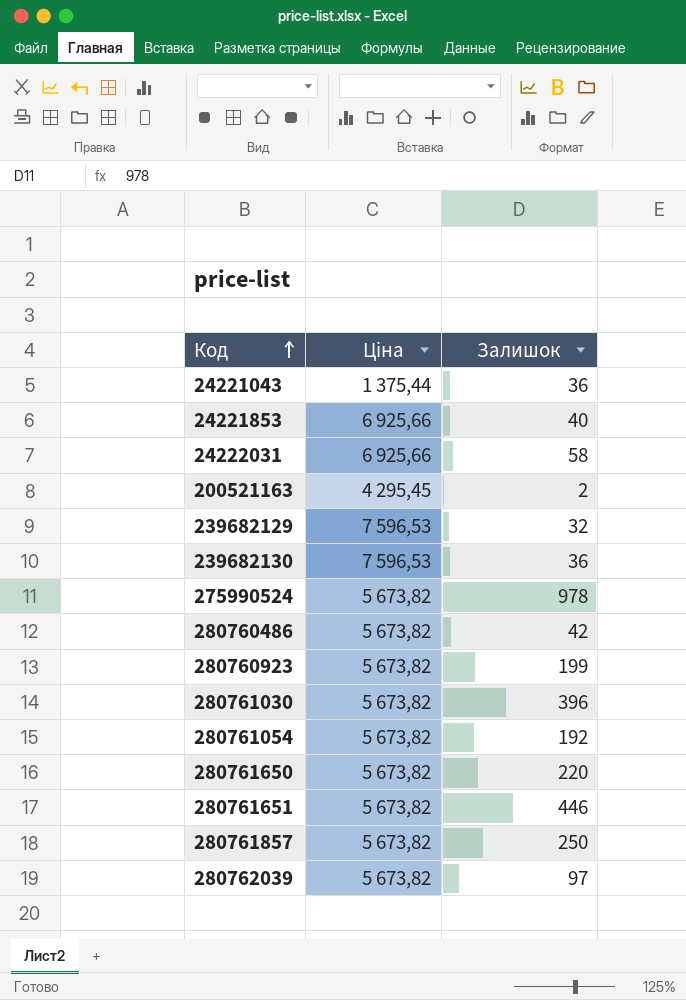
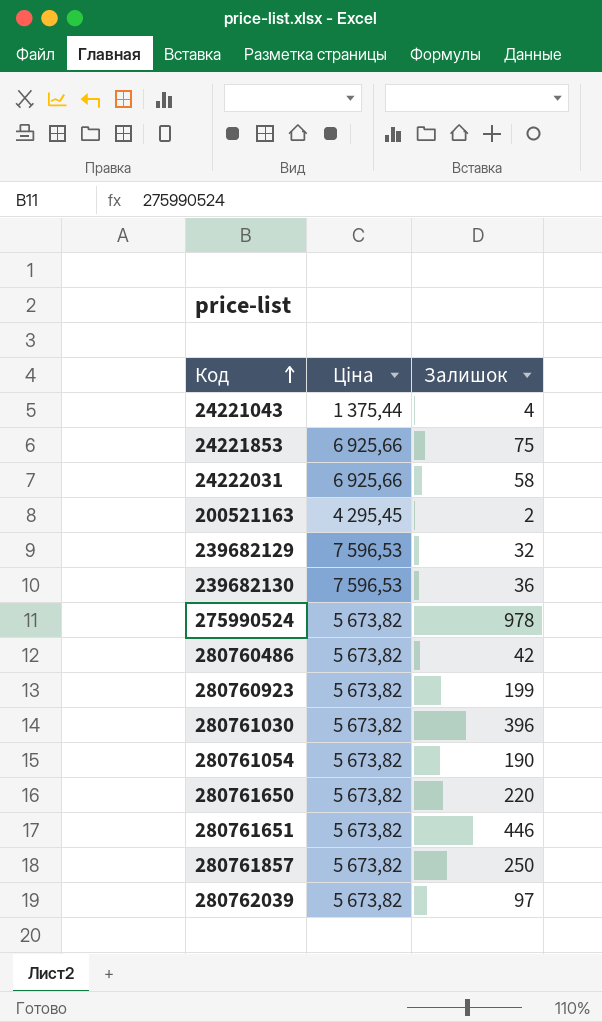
24221043 | Залишок: 36 -> 4
24221853 | Залишок: 40 -> 75
280761054 | Залишок: 192 -> 190

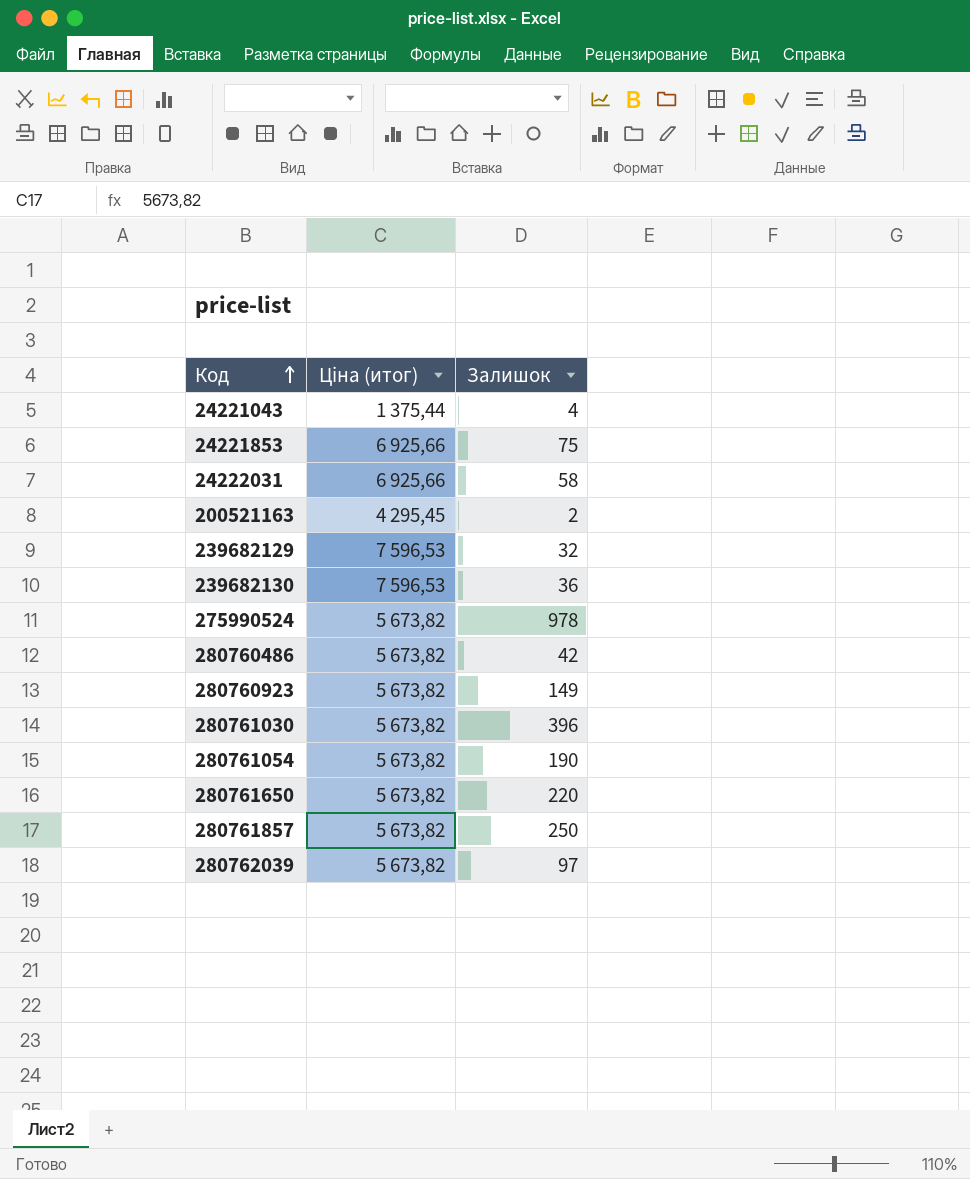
column name: Ціна -> Ціна (итог)
row 280761651: 5 673,82 | 446 -> none
280760923 | Залишок: 199 -> 149

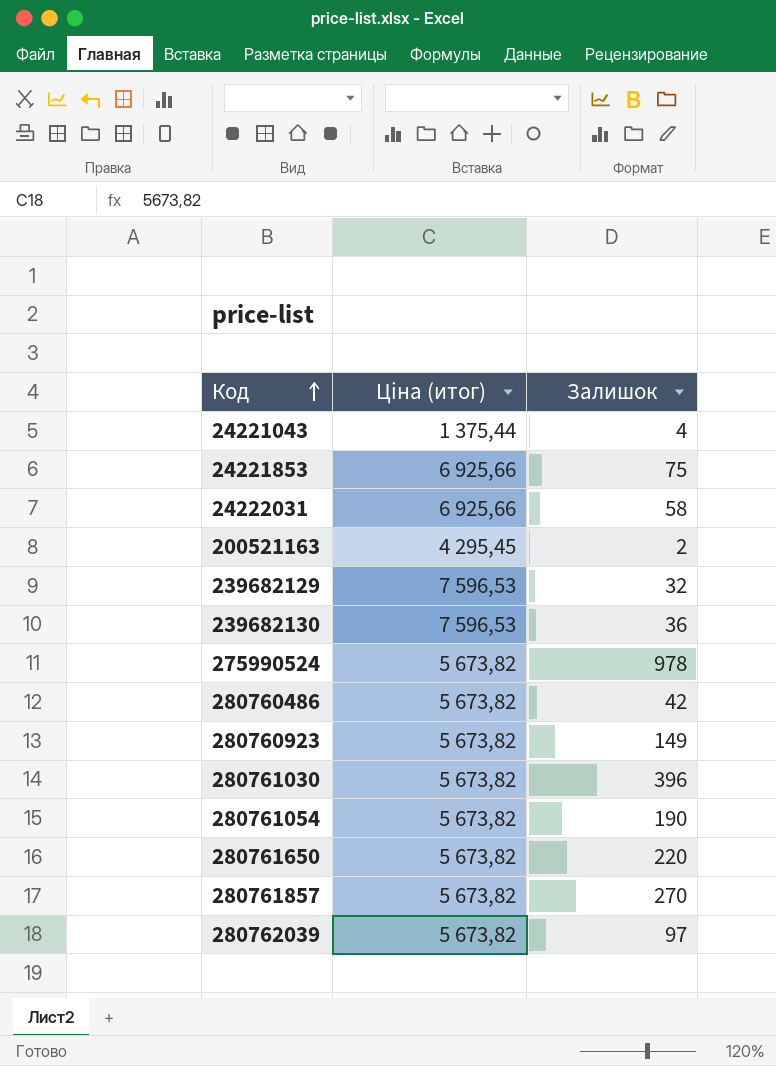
280761857 | Залишок: 250 -> 270

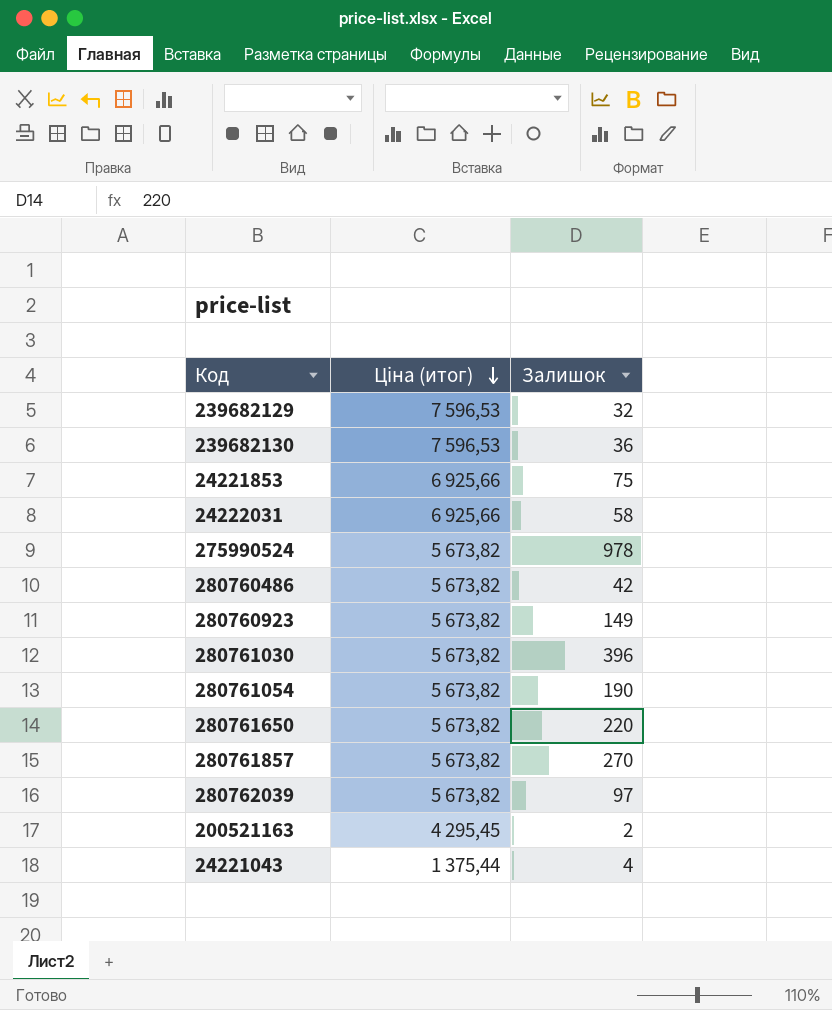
row order: Код ascending -> Ціна (итог) descending

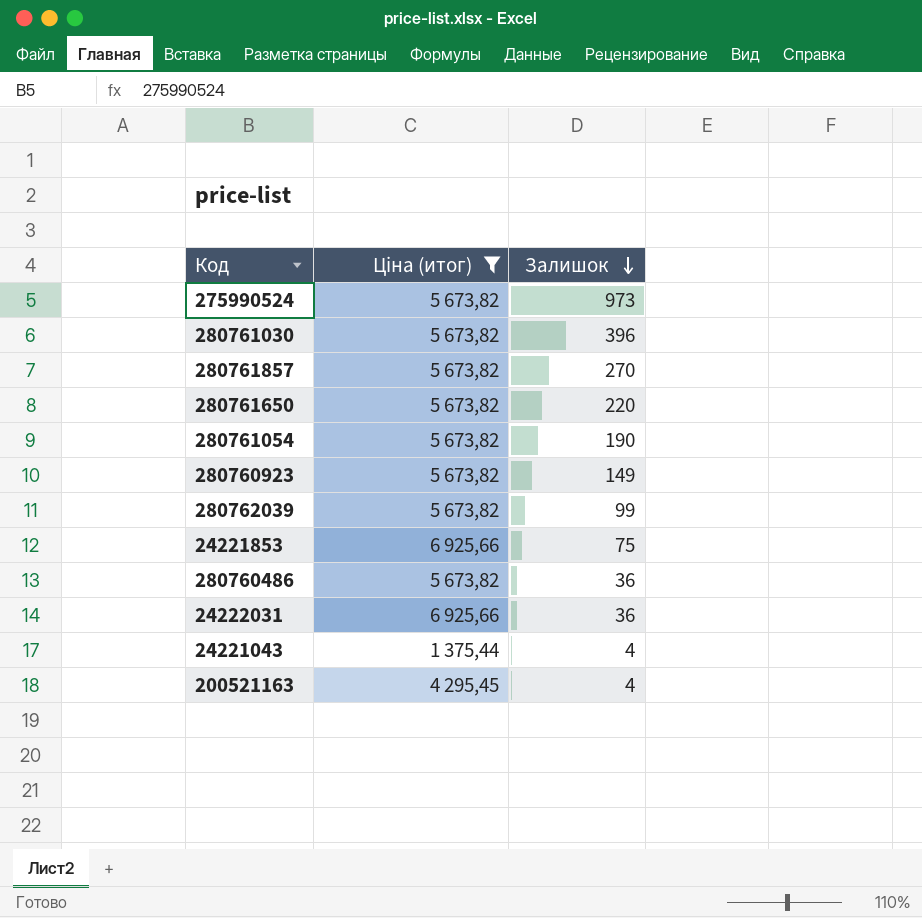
filter: none -> Ціна (итог) != 7 596,53
row order: Ціна (итог) descending -> Залишок descending
275990524 | Залишок: 978 -> 973
280762039 | Залишок: 97 -> 99
280760486 | Залишок: 42 -> 36
24222031 | Залишок: 58 -> 36
200521163 | Залишок: 2 -> 4

